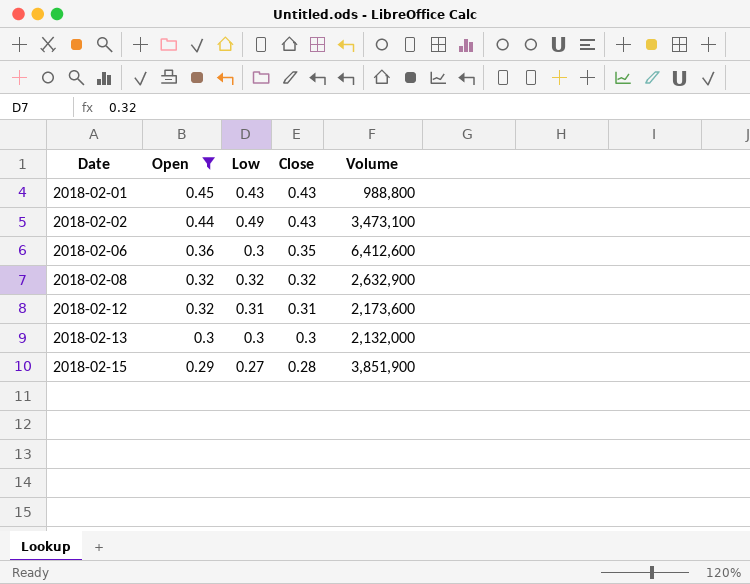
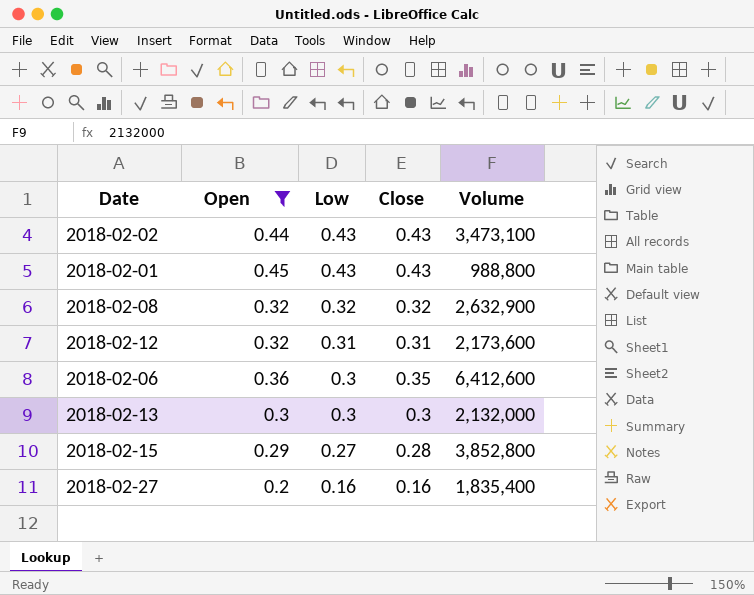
row order: Date ascending -> Low descending
2018-02-02 | Low: 0.49 -> 0.43
2018-02-15 | Volume: 3,851,900 -> 3,852,800
row 2018-02-27: none -> 0.2 | 0.16 | 0.16 | 1,835,400

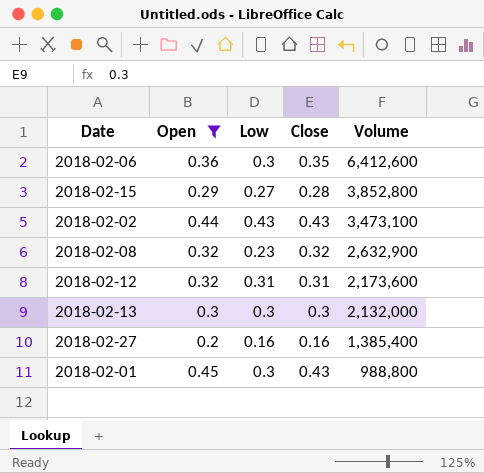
row order: Low descending -> Volume descending
2018-02-08 | Low: 0.32 -> 0.23
2018-02-27 | Volume: 1,835,400 -> 1,385,400
2018-02-01 | Low: 0.43 -> 0.3

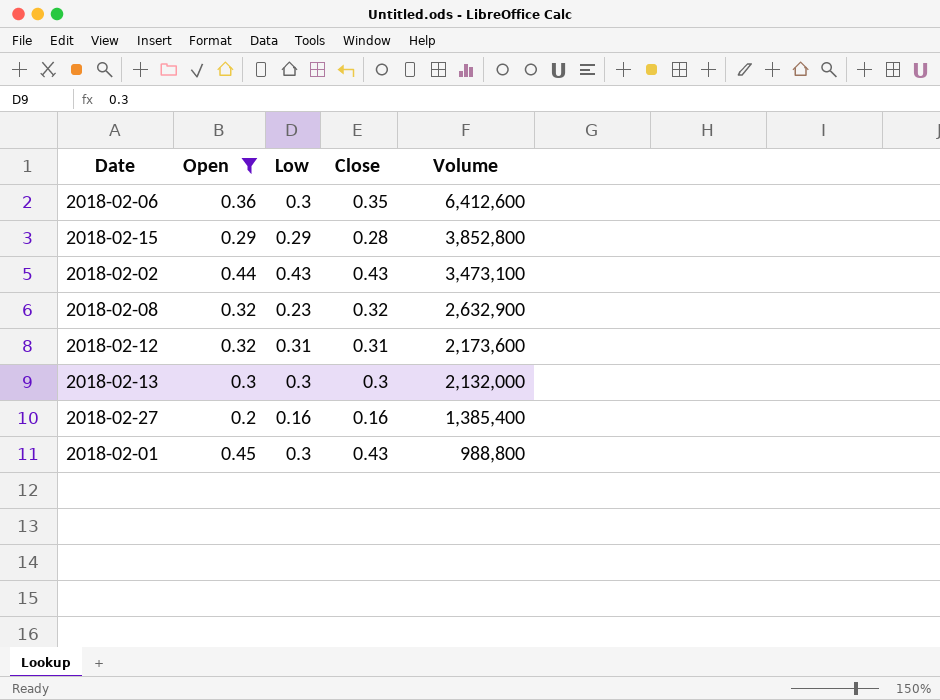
2018-02-15 | Low: 0.27 -> 0.29

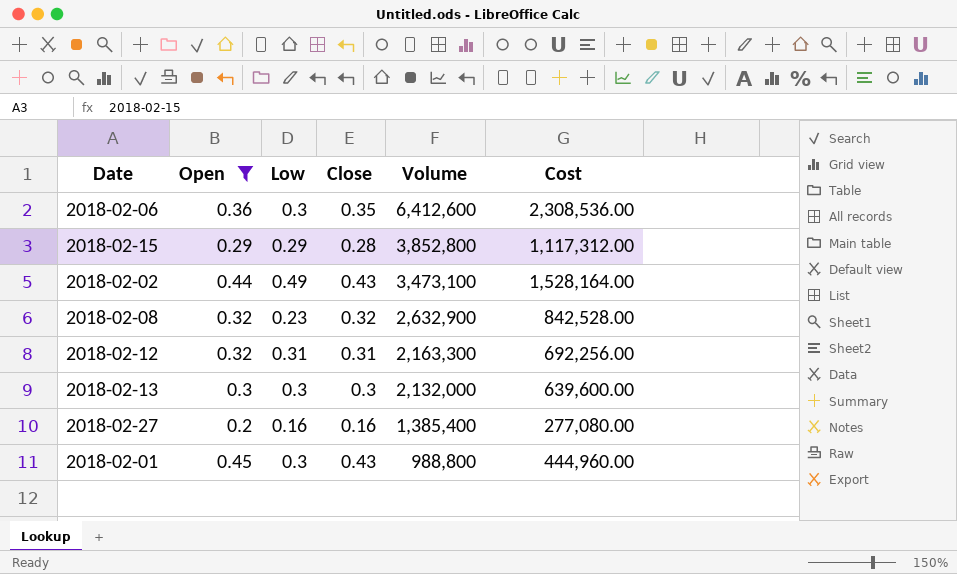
column Cost | formula: none -> [Open] * [Volume]
2018-02-02 | Low: 0.43 -> 0.49
2018-02-12 | Volume: 2,173,600 -> 2,163,300

